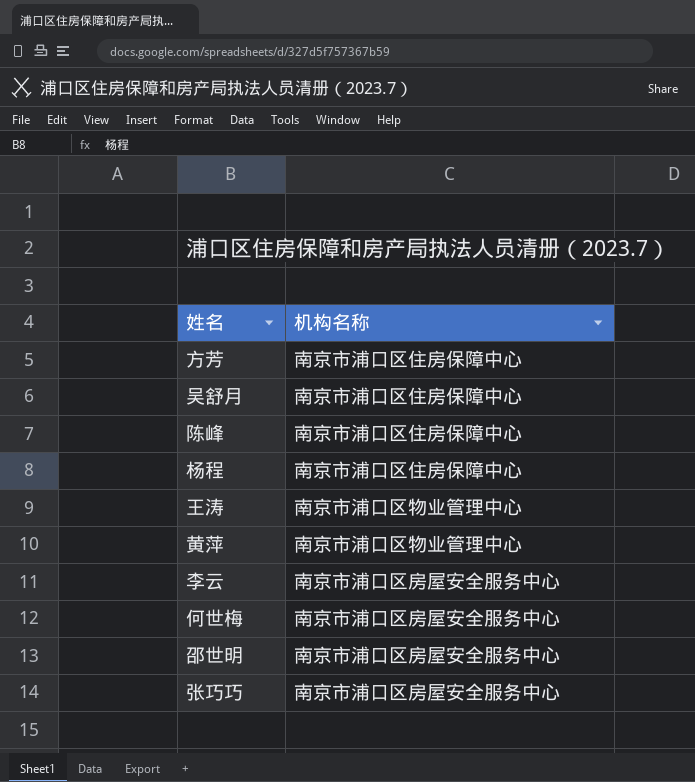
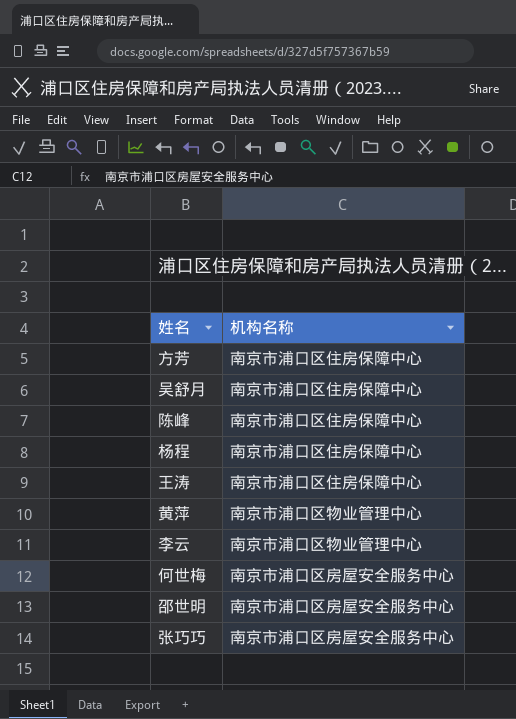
王涛 | 机构名称: 南京市浦口区物业管理中心 -> 南京市浦口区住房保障中心
李云 | 机构名称: 南京市浦口区房屋安全服务中心 -> 南京市浦口区物业管理中心

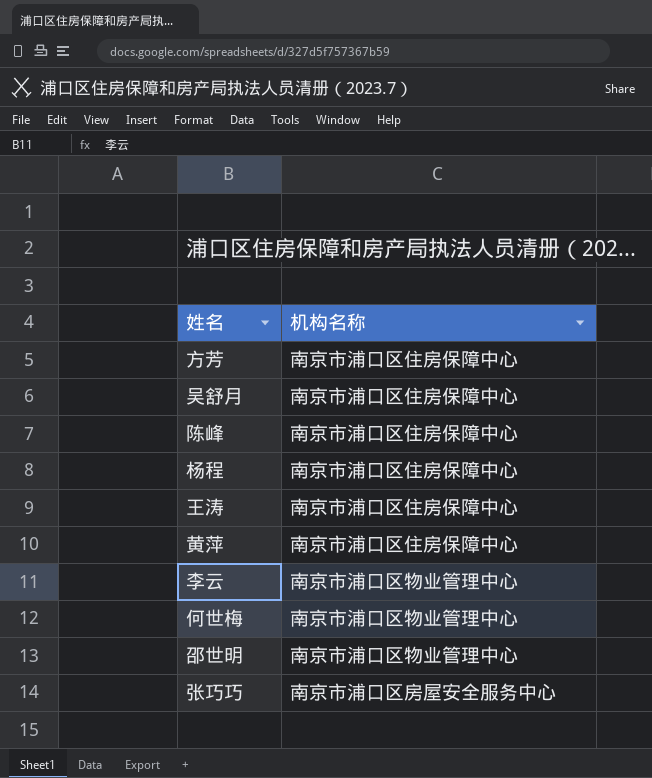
黄萍 | 机构名称: 南京市浦口区物业管理中心 -> 南京市浦口区住房保障中心
何世梅 | 机构名称: 南京市浦口区房屋安全服务中心 -> 南京市浦口区物业管理中心
邵世明 | 机构名称: 南京市浦口区房屋安全服务中心 -> 南京市浦口区物业管理中心

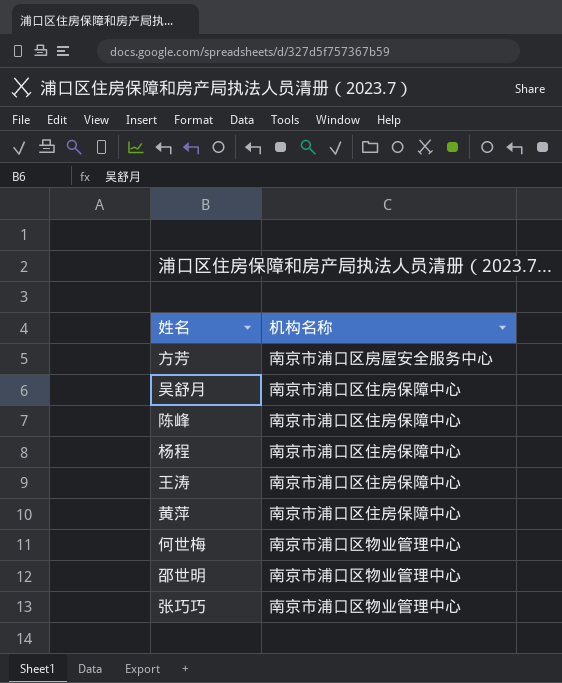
row 李云: 南京市浦口区物业管理中心 -> none
方芳 | 机构名称: 南京市浦口区住房保障中心 -> 南京市浦口区房屋安全服务中心
张巧巧 | 机构名称: 南京市浦口区房屋安全服务中心 -> 南京市浦口区物业管理中心

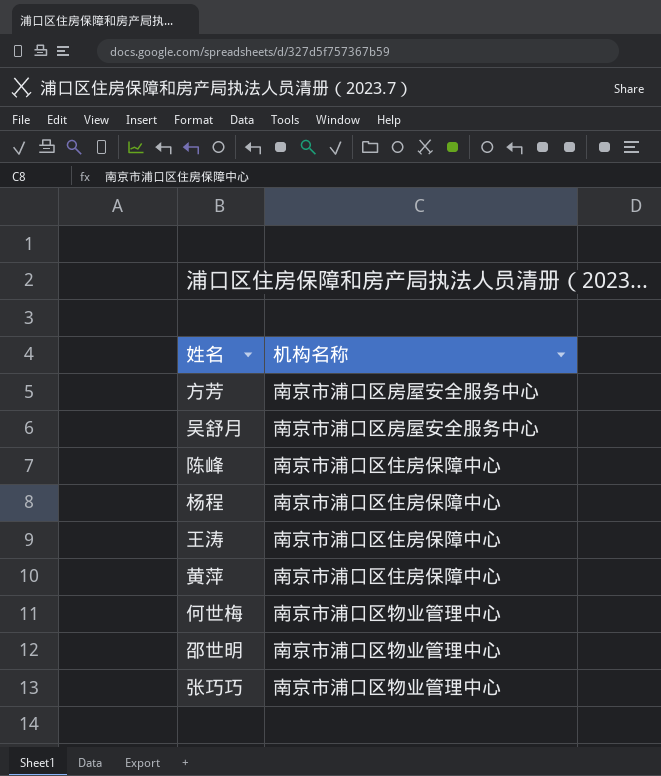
吴舒月 | 机构名称: 南京市浦口区住房保障中心 -> 南京市浦口区房屋安全服务中心

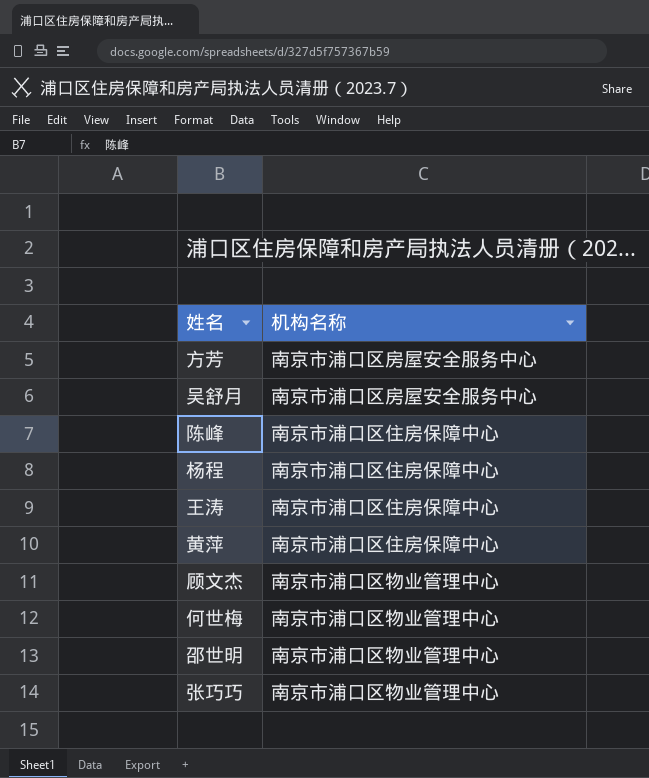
row 顾文杰: none -> 南京市浦口区物业管理中心

